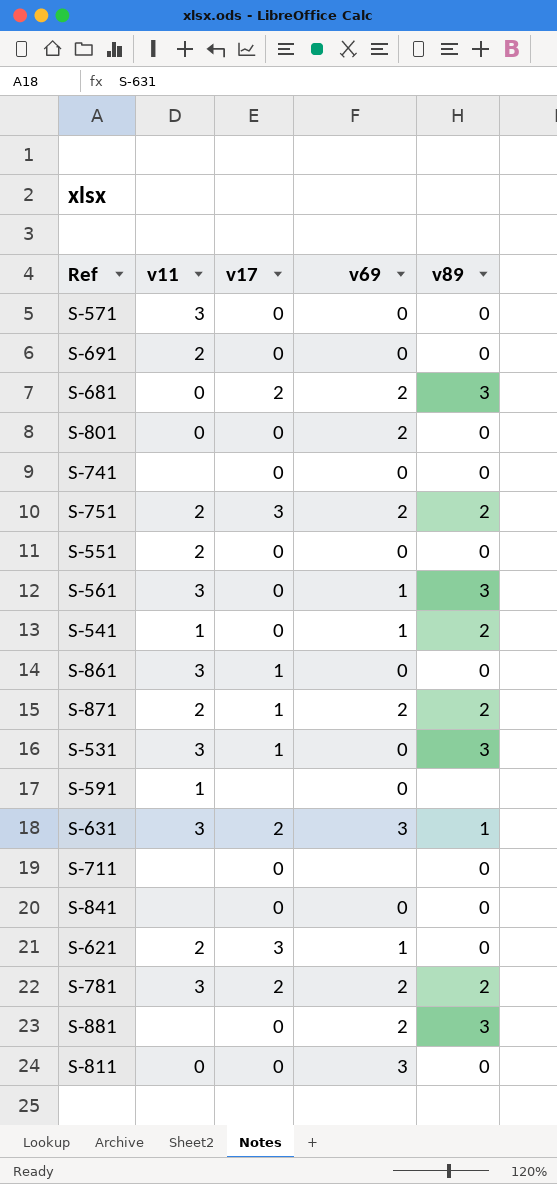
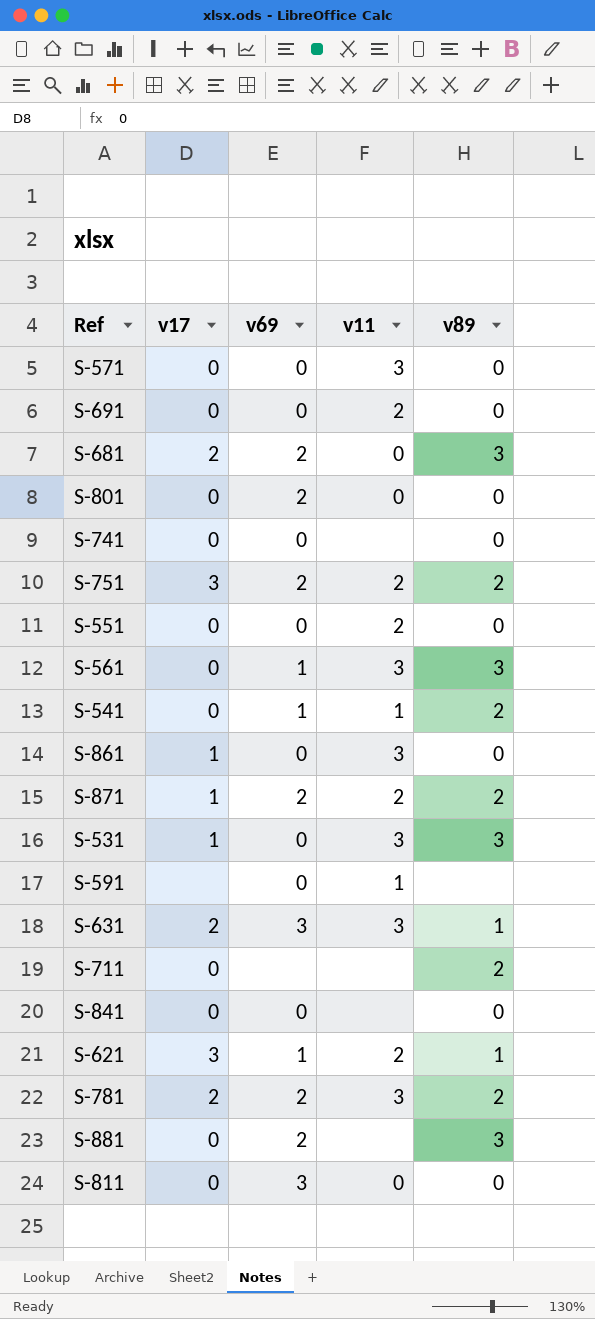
column v11 | position: 2 -> 4
S-711 | v89: 0 -> 2
S-621 | v89: 0 -> 1

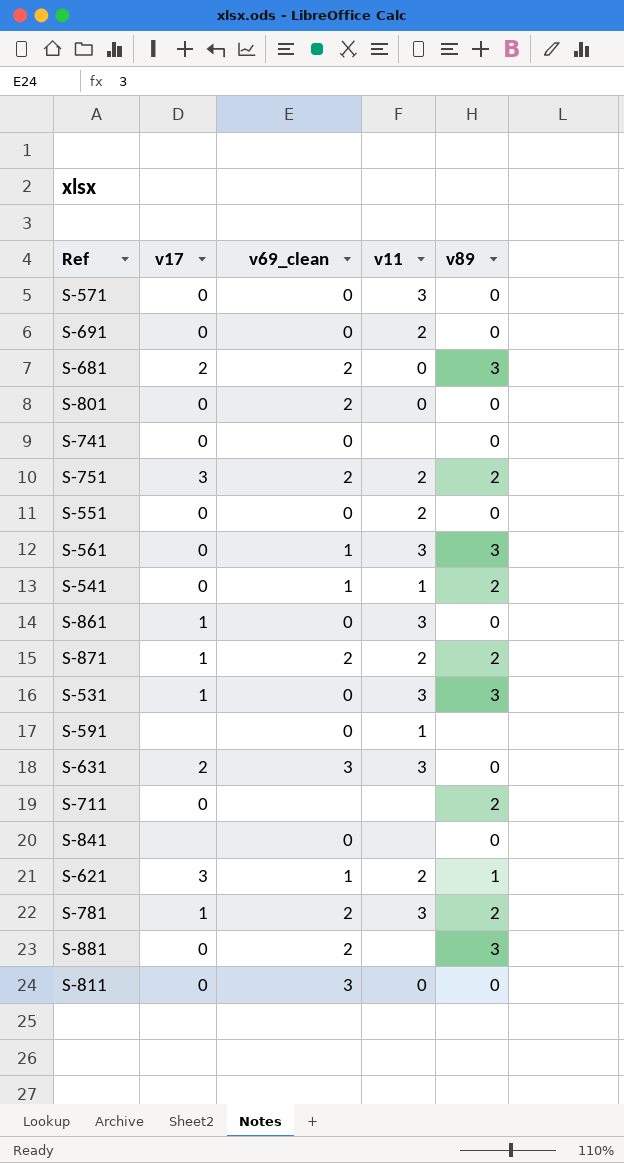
column name: v69 -> v69_clean
S-631 | v89: 1 -> 0
S-841 | v17: 0 -> none
S-781 | v17: 2 -> 1

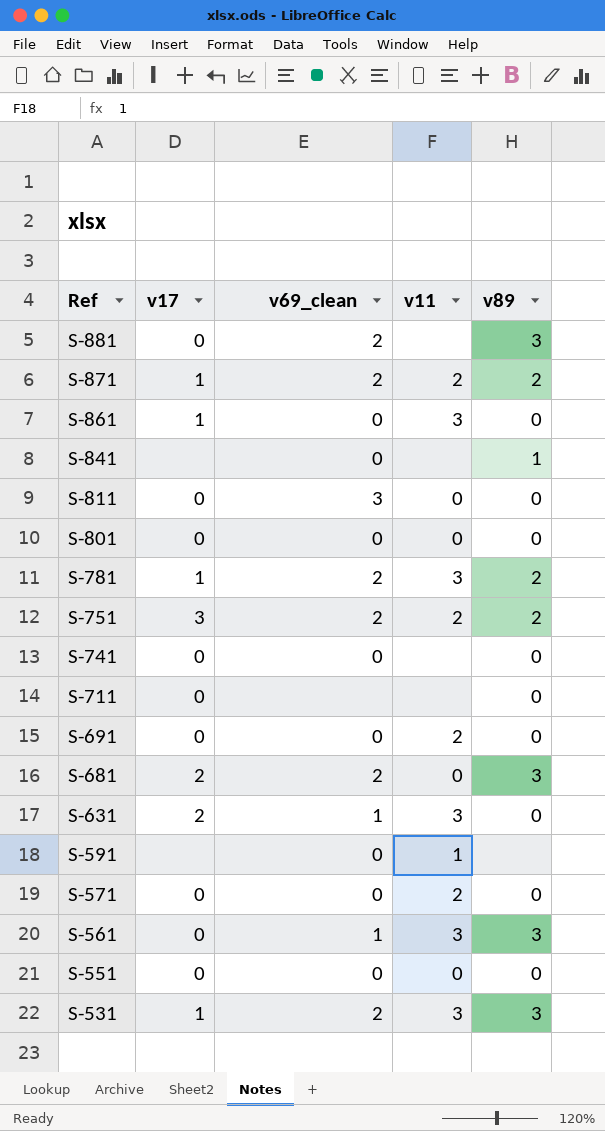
row order: none -> Ref descending
row S-541: 0 | 1 | 1 | 2 -> none
row S-621: 3 | 1 | 2 | 1 -> none
S-841 | v89: 0 -> 1
S-801 | v69_clean: 2 -> 0
S-711 | v89: 2 -> 0
S-631 | v69_clean: 3 -> 1
S-571 | v11: 3 -> 2
S-551 | v11: 2 -> 0
S-531 | v69_clean: 0 -> 2

